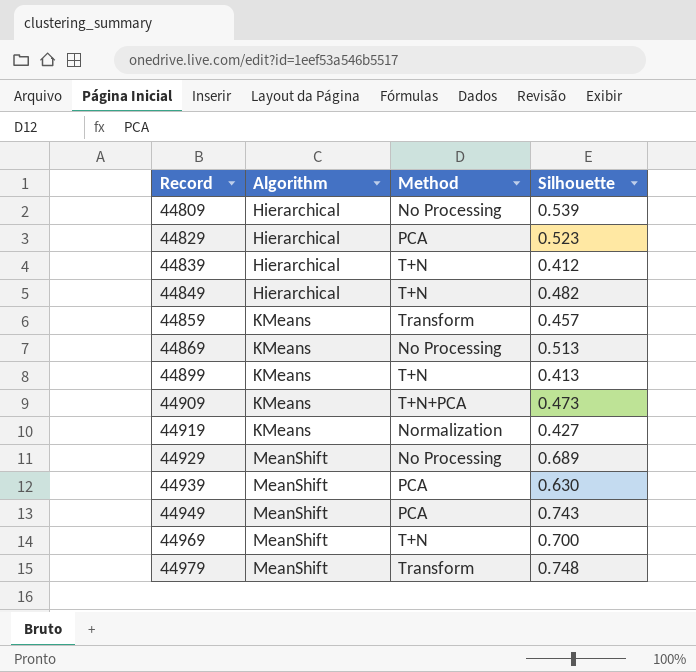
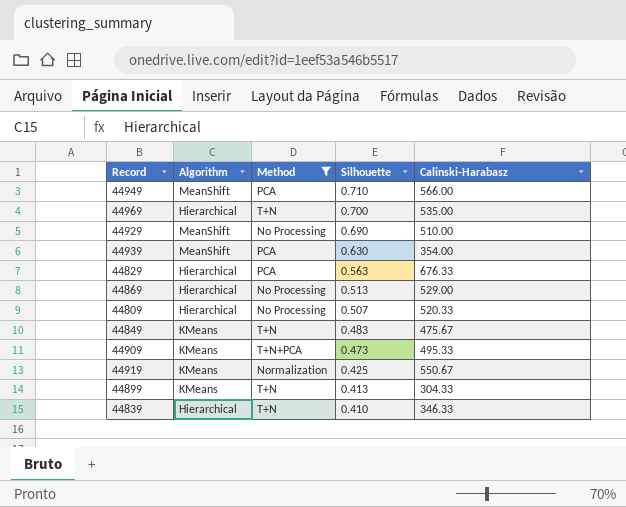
filter: none -> Method != Transform
row order: Record ascending -> Silhouette descending
column Calinski-Harabasz | position: none -> 5
44949 | Silhouette: 0.743 -> 0.710
44969 | Algorithm: MeanShift -> Hierarchical
44929 | Silhouette: 0.689 -> 0.690
44829 | Silhouette: 0.523 -> 0.563
44869 | Algorithm: KMeans -> Hierarchical
44809 | Silhouette: 0.539 -> 0.507
44849 | Algorithm: Hierarchical -> KMeans
44849 | Silhouette: 0.482 -> 0.483
44919 | Silhouette: 0.427 -> 0.425
44839 | Silhouette: 0.412 -> 0.410

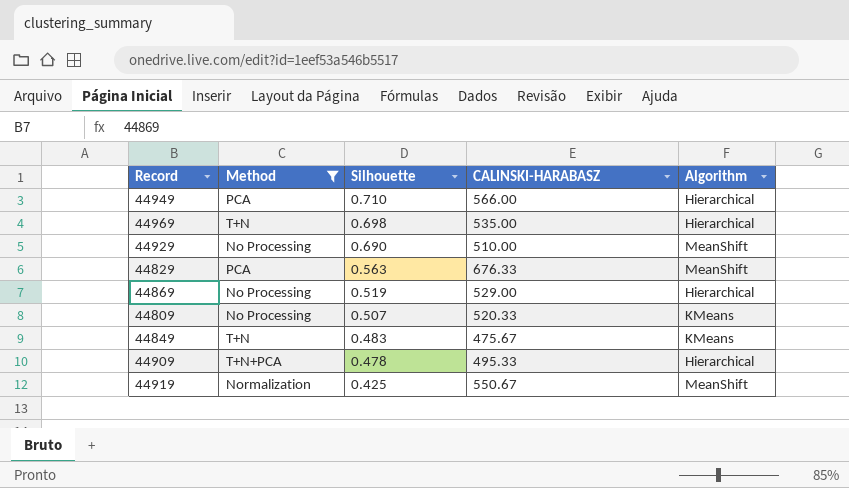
column name: Calinski-Harabasz -> CALINSKI-HARABASZ
column Algorithm | position: 2 -> 5
row 44939: MeanShift | PCA | 0.630 | 354.00 -> none
row 44899: KMeans | T+N | 0.413 | 304.33 -> none
row 44839: Hierarchical | T+N | 0.410 | 346.33 -> none
44949 | Algorithm: MeanShift -> Hierarchical
44969 | Silhouette: 0.700 -> 0.698
44829 | Algorithm: Hierarchical -> MeanShift
44869 | Silhouette: 0.513 -> 0.519
44809 | Algorithm: Hierarchical -> KMeans
44909 | Silhouette: 0.473 -> 0.478
44909 | Algorithm: KMeans -> Hierarchical
44919 | Algorithm: KMeans -> MeanShift

